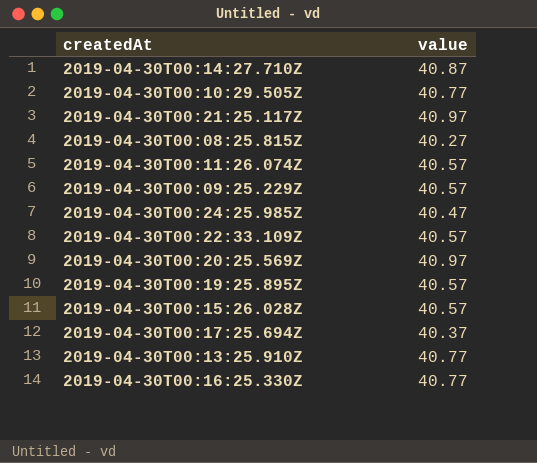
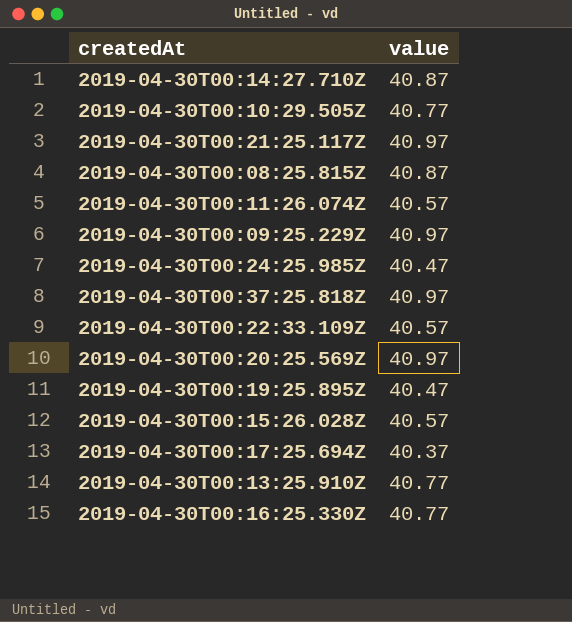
2019-04-30T00:08:25.815Z | value: 40.27 -> 40.87
2019-04-30T00:09:25.229Z | value: 40.57 -> 40.97
row 2019-04-30T00:37:25.818Z: none -> 40.97
2019-04-30T00:19:25.895Z | value: 40.57 -> 40.47

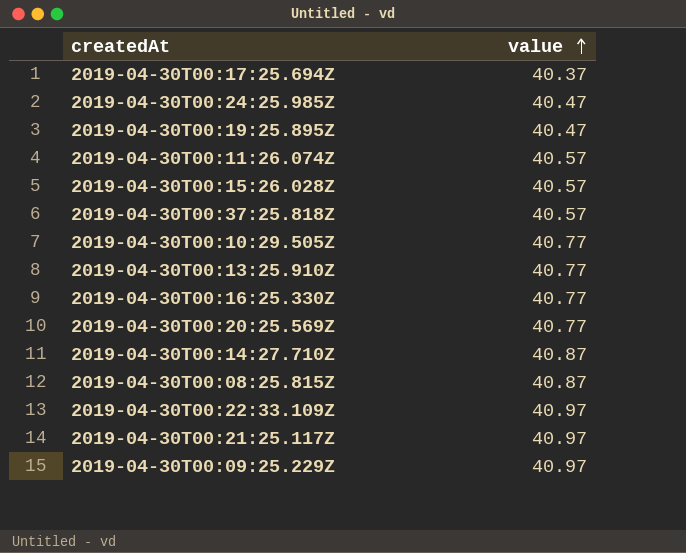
row order: none -> value ascending
2019-04-30T00:37:25.818Z | value: 40.97 -> 40.57
2019-04-30T00:20:25.569Z | value: 40.97 -> 40.77
2019-04-30T00:22:33.109Z | value: 40.57 -> 40.97

